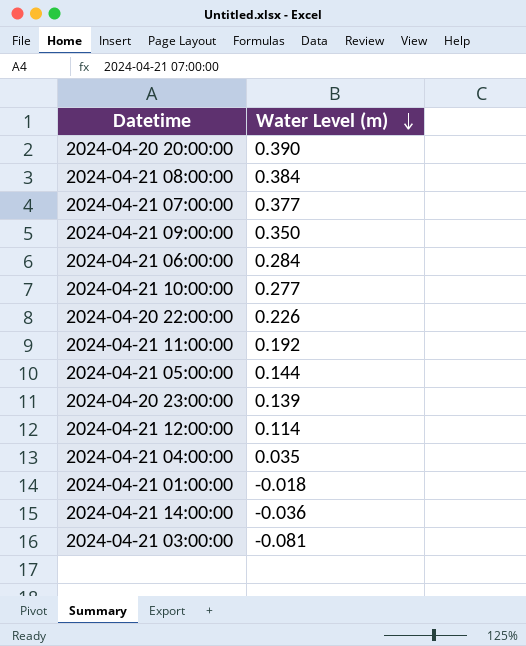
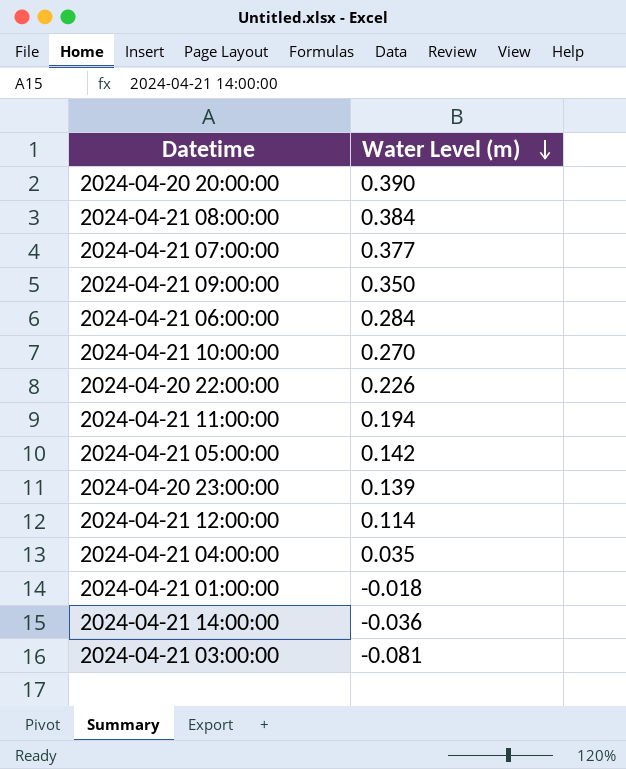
2024-04-21 10:00:00 | Water Level (m): 0.277 -> 0.270
2024-04-21 11:00:00 | Water Level (m): 0.192 -> 0.194
2024-04-21 05:00:00 | Water Level (m): 0.144 -> 0.142

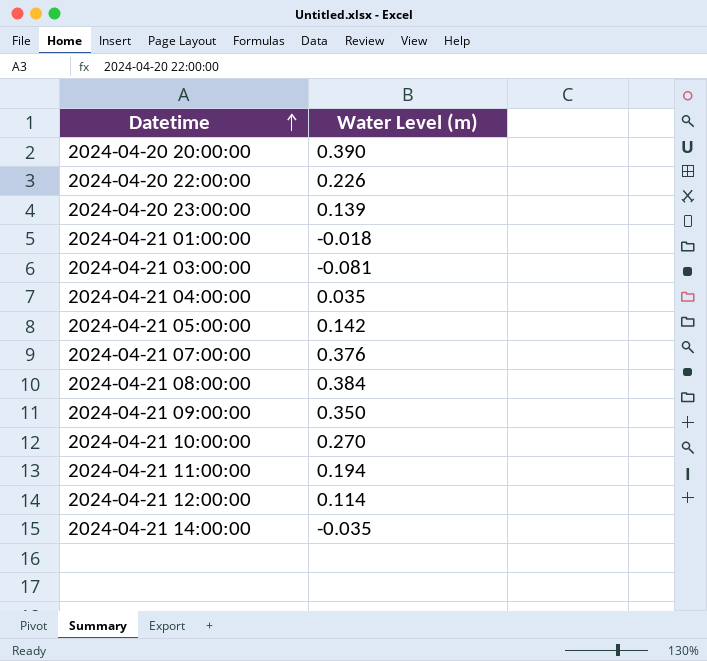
row order: Water Level (m) descending -> Datetime ascending
row 2024-04-21 06:00:00: 0.284 -> none
2024-04-21 07:00:00 | Water Level (m): 0.377 -> 0.376
2024-04-21 14:00:00 | Water Level (m): -0.036 -> -0.035

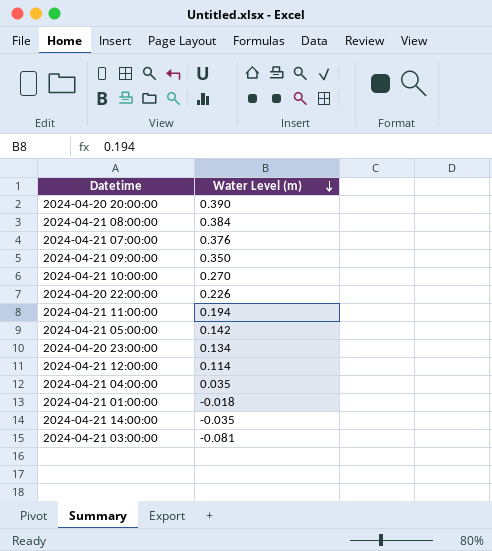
row order: Datetime ascending -> Water Level (m) descending
2024-04-20 23:00:00 | Water Level (m): 0.139 -> 0.134

